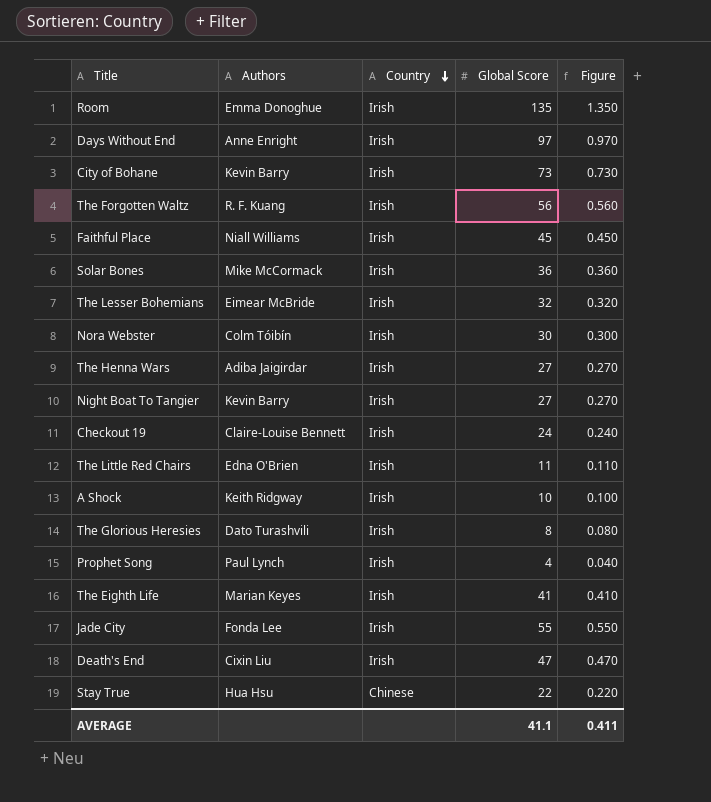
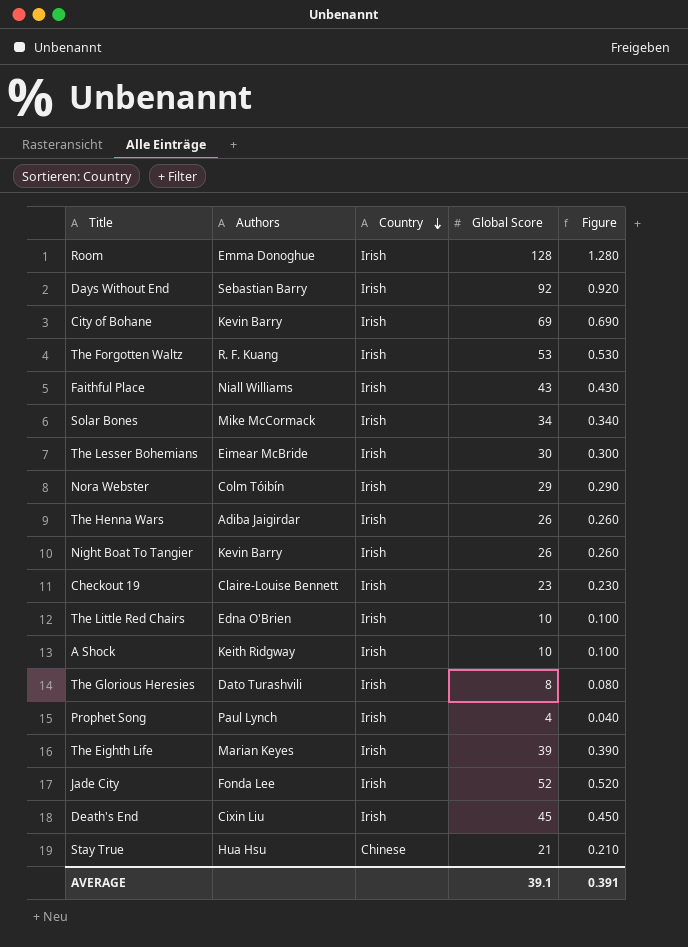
Room | Global Score: 135 -> 128
Room | Figure: 1.350 -> 1.280
Days Without End | Authors: Anne Enright -> Sebastian Barry
Days Without End | Global Score: 97 -> 92
Days Without End | Figure: 0.970 -> 0.920
City of Bohane | Global Score: 73 -> 69
City of Bohane | Figure: 0.730 -> 0.690
The Forgotten Waltz | Global Score: 56 -> 53
The Forgotten Waltz | Figure: 0.560 -> 0.530
Faithful Place | Global Score: 45 -> 43
Faithful Place | Figure: 0.450 -> 0.430
Solar Bones | Global Score: 36 -> 34
Solar Bones | Figure: 0.360 -> 0.340
The Lesser Bohemians | Global Score: 32 -> 30
The Lesser Bohemians | Figure: 0.320 -> 0.300
Nora Webster | Global Score: 30 -> 29
Nora Webster | Figure: 0.300 -> 0.290
The Henna Wars | Global Score: 27 -> 26
The Henna Wars | Figure: 0.270 -> 0.260
Night Boat To Tangier | Global Score: 27 -> 26
Night Boat To Tangier | Figure: 0.270 -> 0.260
Checkout 19 | Global Score: 24 -> 23
Checkout 19 | Figure: 0.240 -> 0.230
The Little Red Chairs | Global Score: 11 -> 10
The Little Red Chairs | Figure: 0.110 -> 0.100
The Eighth Life | Global Score: 41 -> 39
The Eighth Life | Figure: 0.410 -> 0.390
Jade City | Global Score: 55 -> 52
Jade City | Figure: 0.550 -> 0.520
Death's End | Global Score: 47 -> 45
Death's End | Figure: 0.470 -> 0.450
Stay True | Global Score: 22 -> 21
Stay True | Figure: 0.220 -> 0.210
AVERAGE | Global Score: 41.1 -> 39.1
AVERAGE | Figure: 0.411 -> 0.391

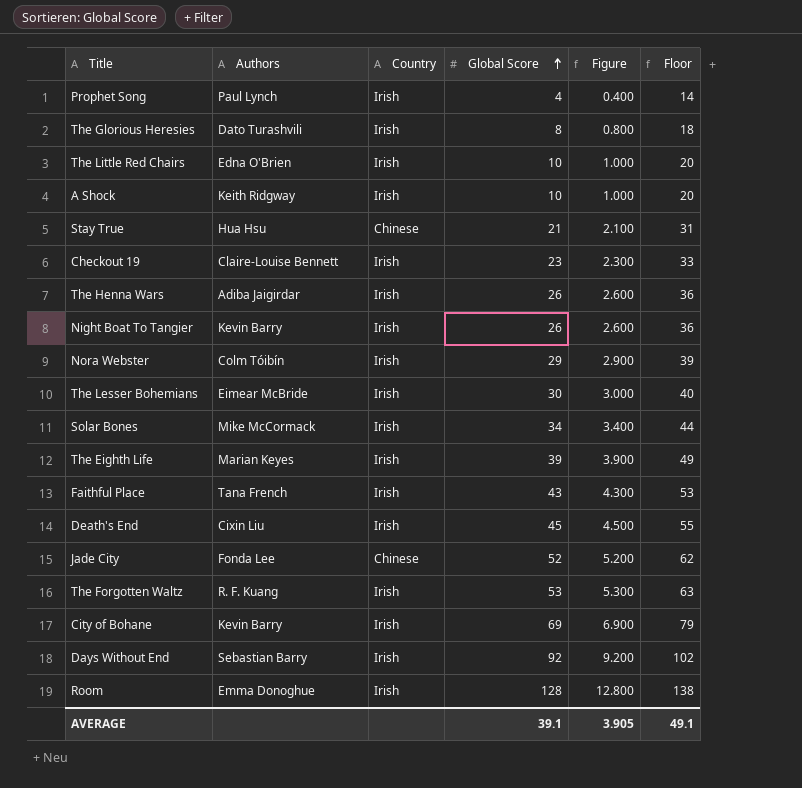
row order: Country descending -> Global Score ascending
column Figure | formula: [Global Score] * 0.01 -> [Global Score] * 0.1
column Floor | formula: none -> [Global Score] + 10
Faithful Place | Authors: Niall Williams -> Tana French
Jade City | Country: Irish -> Chinese
AVERAGE | Figure: 0.391 -> 3.905

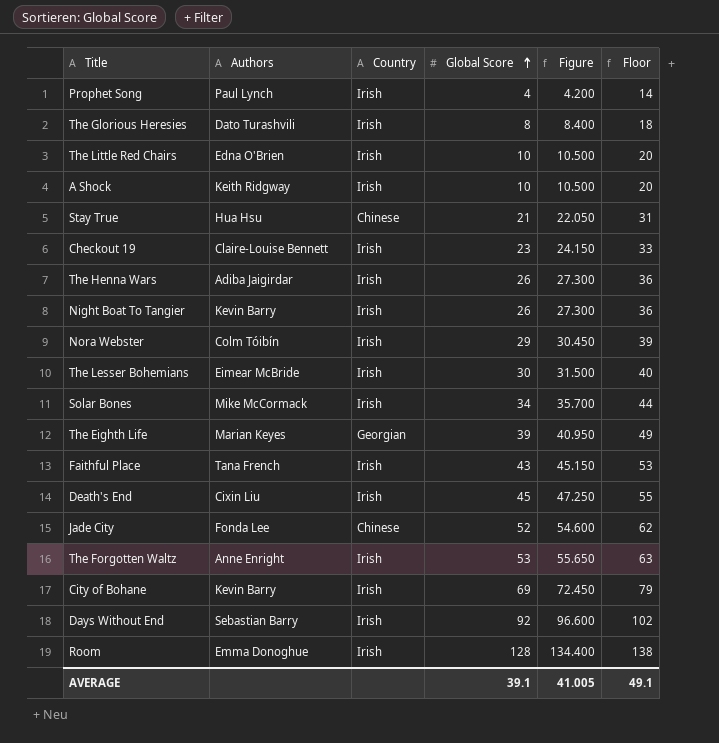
column Figure | formula: [Global Score] * 0.1 -> [Global Score] * 1.05
The Eighth Life | Country: Irish -> Georgian
The Forgotten Waltz | Authors: R. F. Kuang -> Anne Enright
AVERAGE | Figure: 3.905 -> 41.005

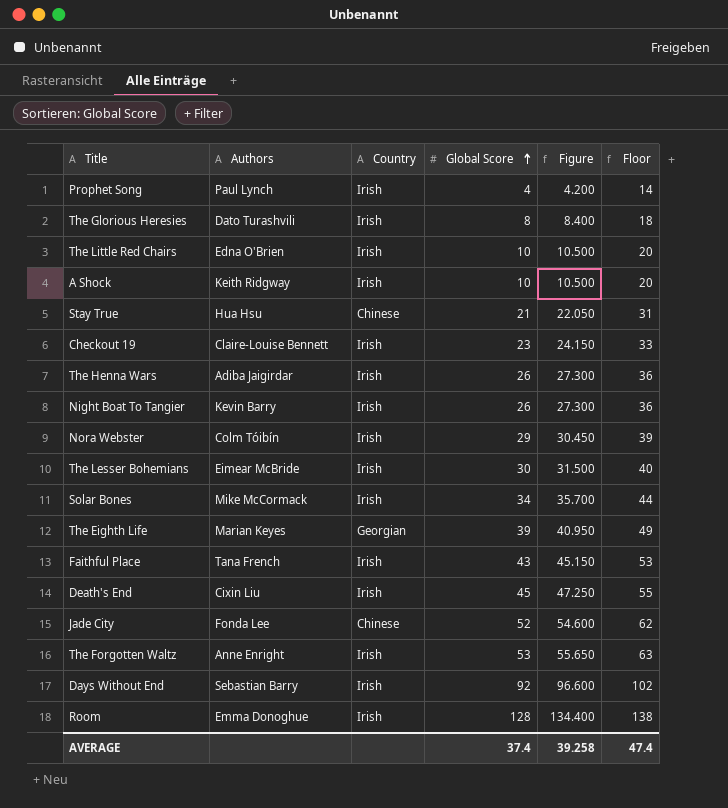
row City of Bohane: Kevin Barry | Irish | 69 | 72.450 | 79 -> none
AVERAGE | Global Score: 39.1 -> 37.4
AVERAGE | Figure: 41.005 -> 39.258
AVERAGE | Floor: 49.1 -> 47.4

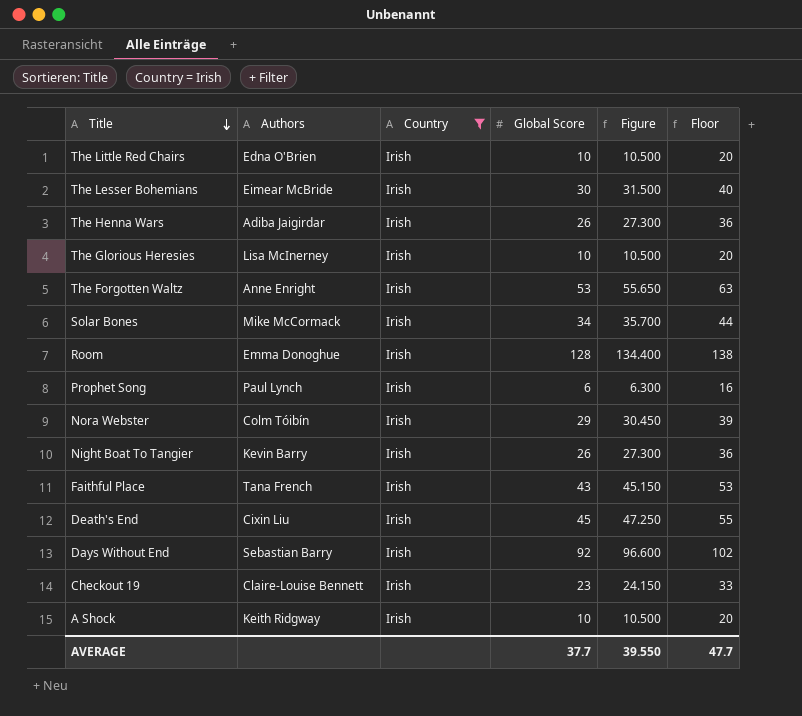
filter: none -> Country = Irish
row order: Global Score ascending -> Title descending
The Glorious Heresies | Authors: Dato Turashvili -> Lisa McInerney
The Glorious Heresies | Global Score: 8 -> 10
The Glorious Heresies | Figure: 8.400 -> 10.500
The Glorious Heresies | Floor: 18 -> 20
Prophet Song | Global Score: 4 -> 6
Prophet Song | Figure: 4.200 -> 6.300
Prophet Song | Floor: 14 -> 16
AVERAGE | Global Score: 37.4 -> 37.7
AVERAGE | Figure: 39.258 -> 39.550
AVERAGE | Floor: 47.4 -> 47.7

